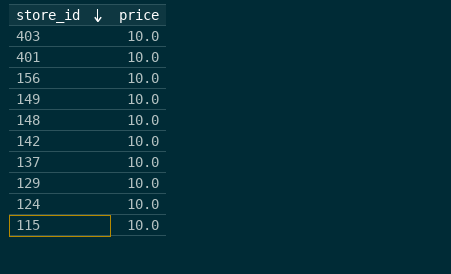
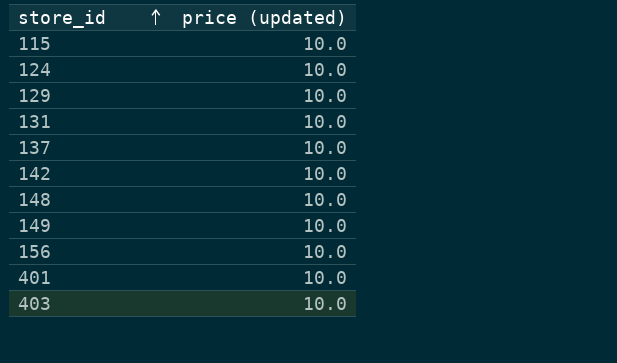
row order: store_id descending -> store_id ascending
column name: price -> price (updated)
row 131: none -> 10.0

